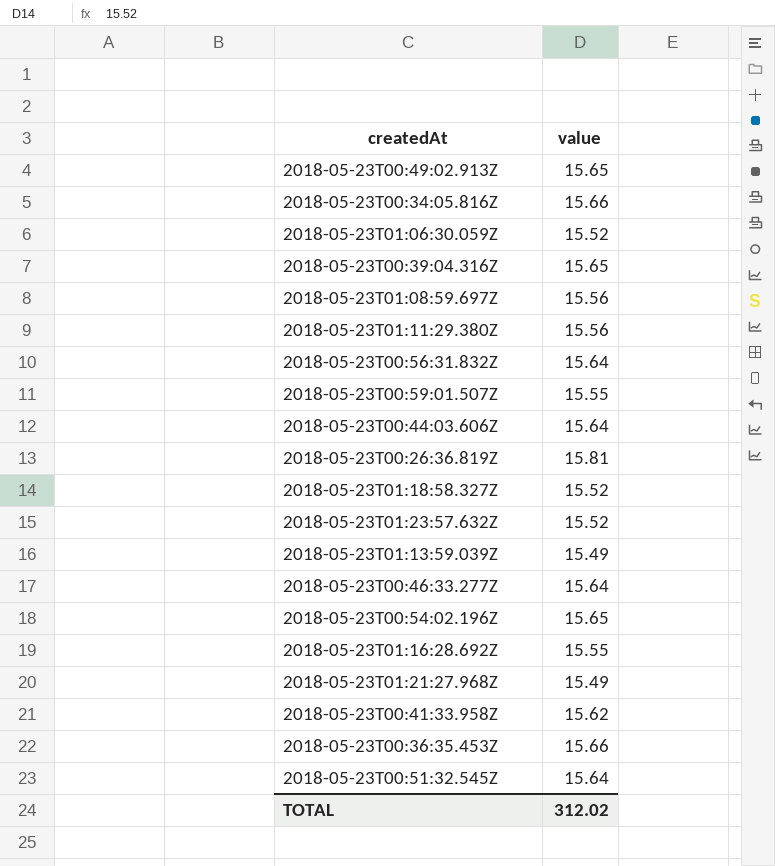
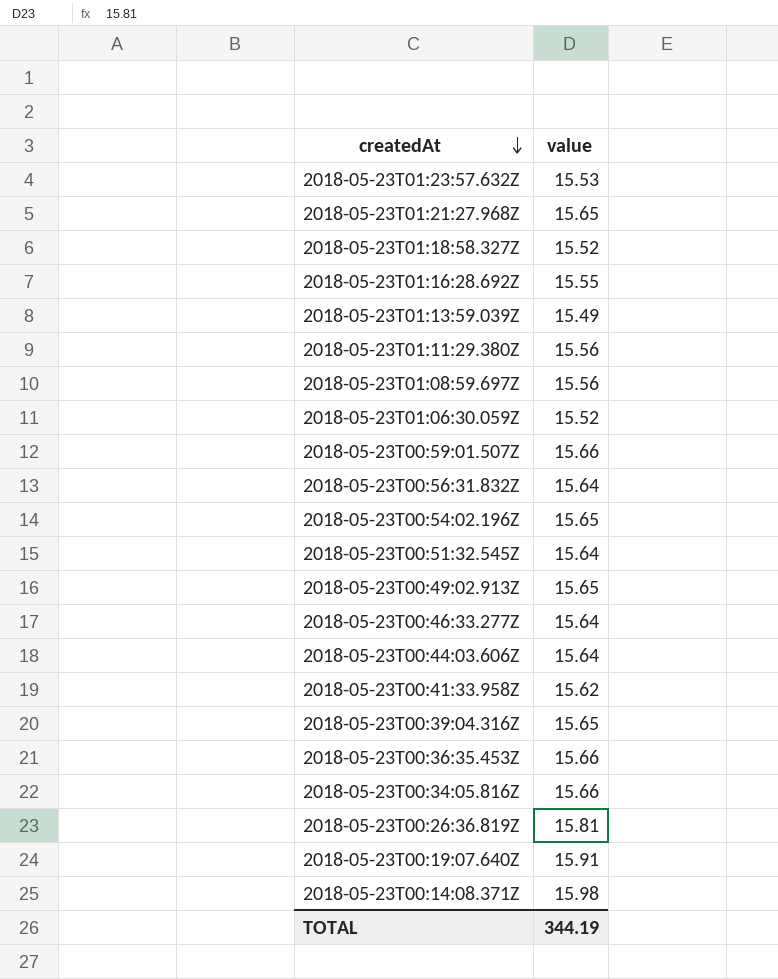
row order: none -> createdAt descending
2018-05-23T01:23:57.632Z | value: 15.52 -> 15.53
2018-05-23T01:21:27.968Z | value: 15.49 -> 15.65
2018-05-23T00:59:01.507Z | value: 15.55 -> 15.66
row 2018-05-23T00:19:07.640Z: none -> 15.91
row 2018-05-23T00:14:08.371Z: none -> 15.98
TOTAL | value: 312.02 -> 344.19

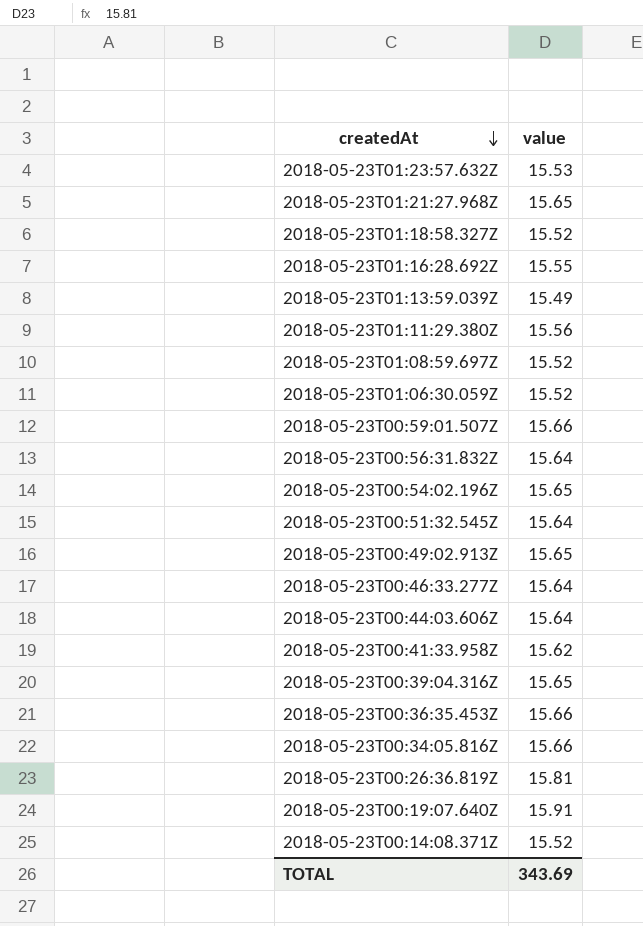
2018-05-23T01:08:59.697Z | value: 15.56 -> 15.52
2018-05-23T00:14:08.371Z | value: 15.98 -> 15.52
TOTAL | value: 344.19 -> 343.69

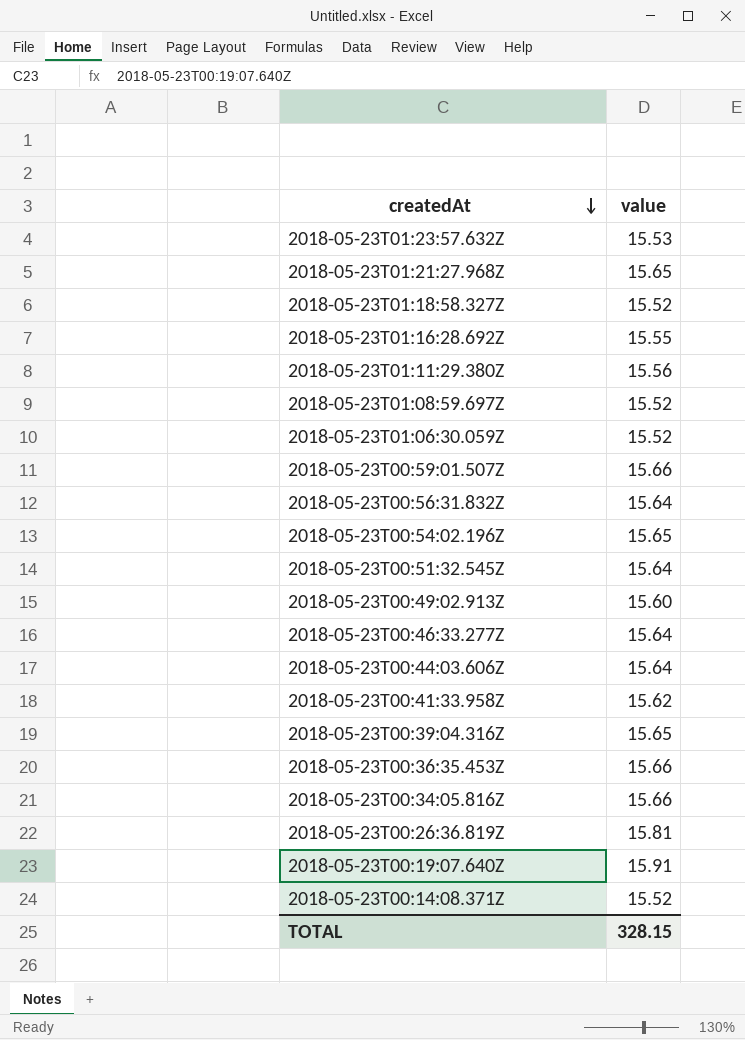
row 2018-05-23T01:13:59.039Z: 15.49 -> none
2018-05-23T00:49:02.913Z | value: 15.65 -> 15.60
TOTAL | value: 343.69 -> 328.15

